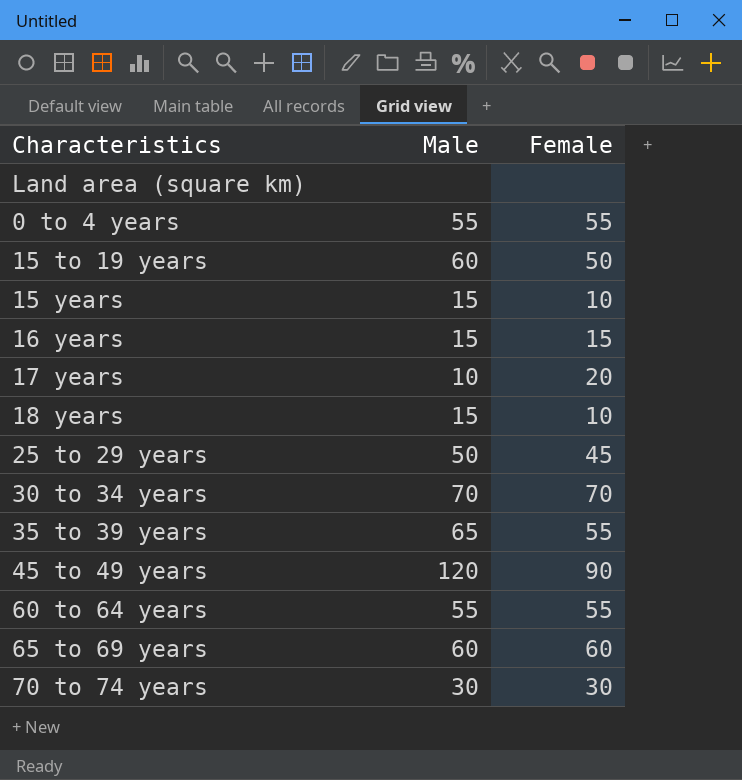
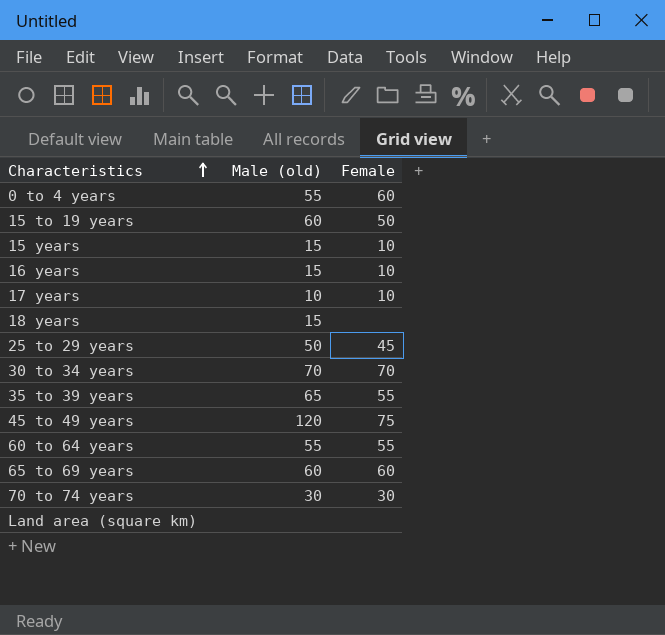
row order: none -> Characteristics ascending
column name: Male -> Male (old)
0 to 4 years | Female: 55 -> 60
16 years | Female: 15 -> 10
17 years | Female: 20 -> 10
18 years | Female: 10 -> none
45 to 49 years | Female: 90 -> 75

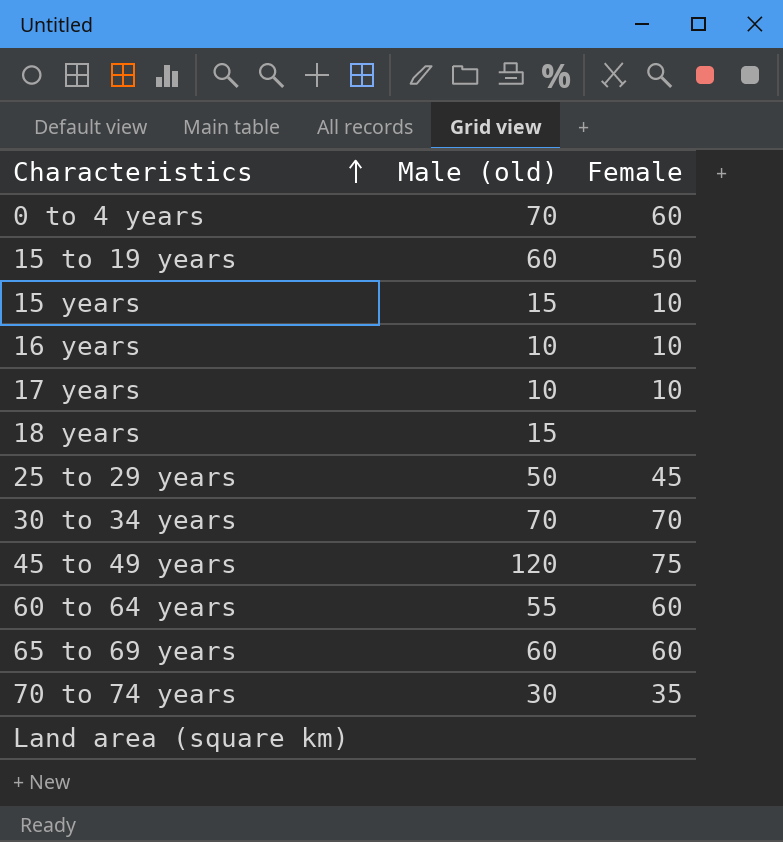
row 35 to 39 years: 65 | 55 -> none
0 to 4 years | Male (old): 55 -> 70
16 years | Male (old): 15 -> 10
60 to 64 years | Female: 55 -> 60
70 to 74 years | Female: 30 -> 35

